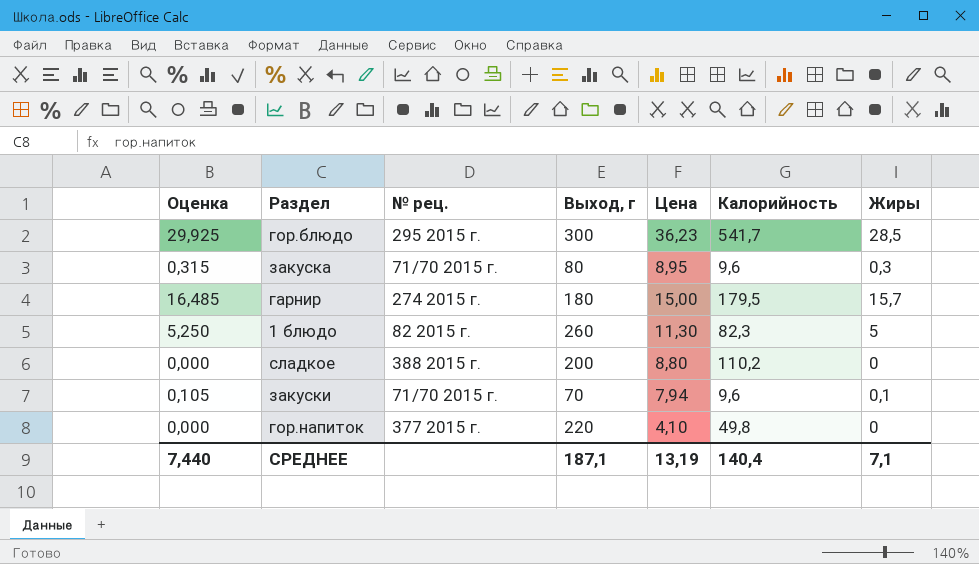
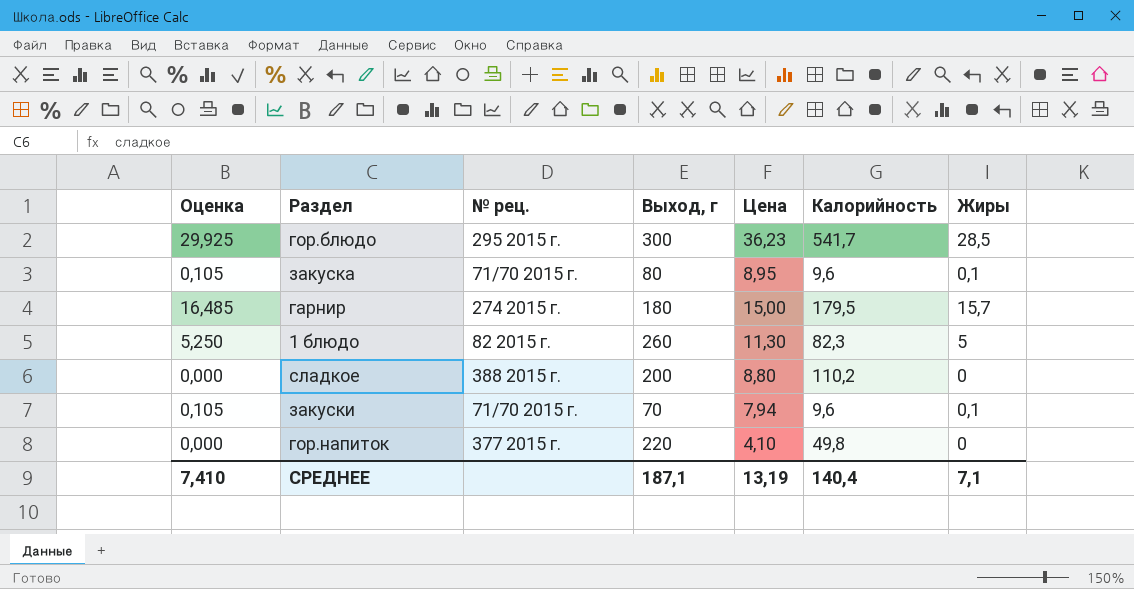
закуска | Оценка: 0,315 -> 0,105
закуска | Жиры: 0,3 -> 0,1
СРЕДНЕЕ | Оценка: 7,440 -> 7,410

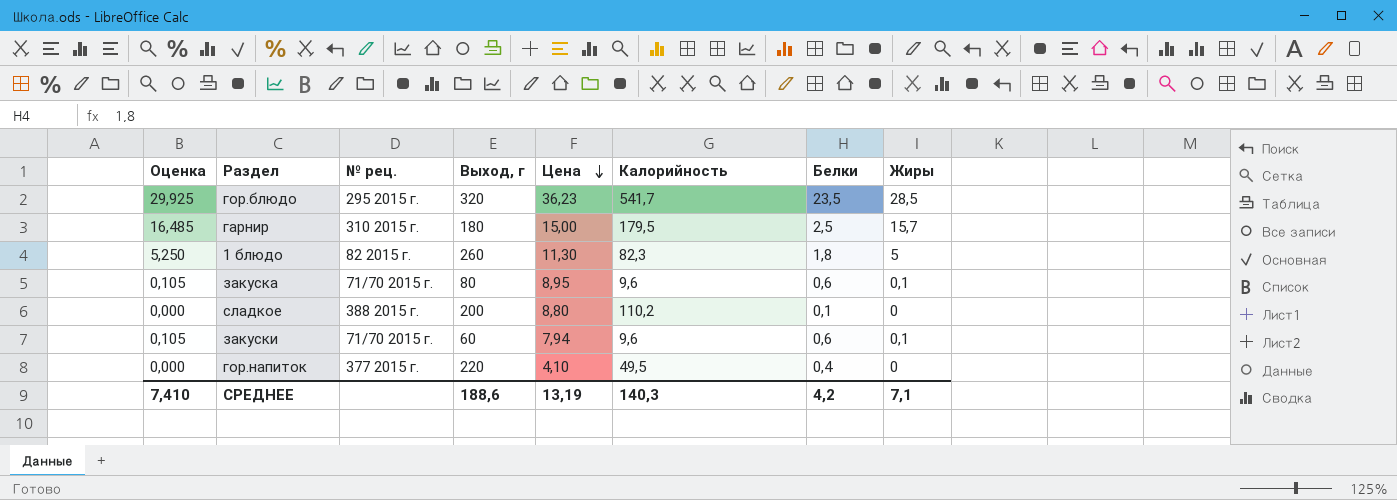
row order: none -> Цена descending
column Белки | position: none -> 7
гор.блюдо | Выход, г: 300 -> 320
гарнир | № рец.: 274 2015 г. -> 310 2015 г.
закуски | Выход, г: 70 -> 60
гор.напиток | Калорийность: 49,8 -> 49,5
СРЕДНЕЕ | Выход, г: 187,1 -> 188,6
СРЕДНЕЕ | Калорийность: 140,4 -> 140,3

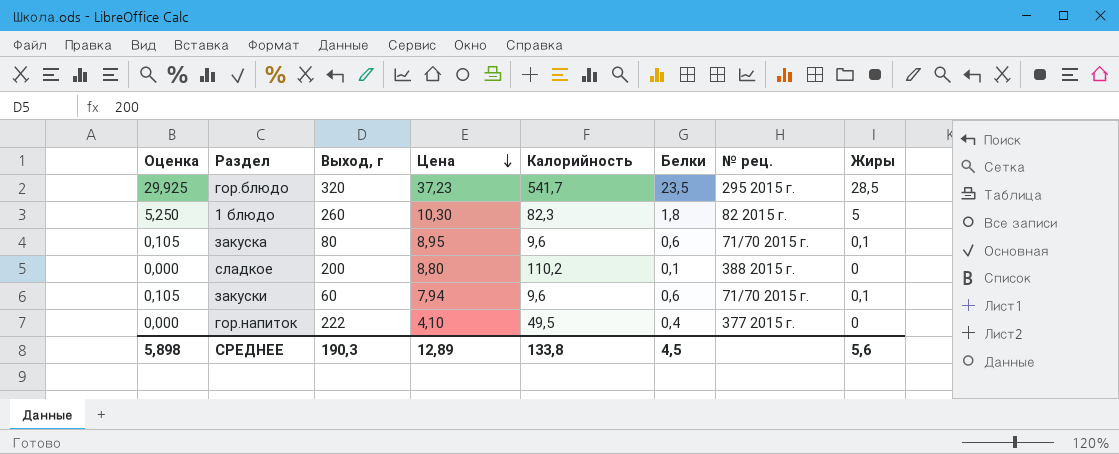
column № рец. | position: 3 -> 7
row гарнир: 16,485 | 310 2015 г. | 180 | 15,00 | 179,5 | 2,5 | 15,7 -> none
гор.блюдо | Цена: 36,23 -> 37,23
1 блюдо | Цена: 11,30 -> 10,30
гор.напиток | Выход, г: 220 -> 222
СРЕДНЕЕ | Оценка: 7,410 -> 5,898
СРЕДНЕЕ | Выход, г: 188,6 -> 190,3
СРЕДНЕЕ | Цена: 13,19 -> 12,89
СРЕДНЕЕ | Калорийность: 140,3 -> 133,8
СРЕДНЕЕ | Белки: 4,2 -> 4,5
СРЕДНЕЕ | Жиры: 7,1 -> 5,6

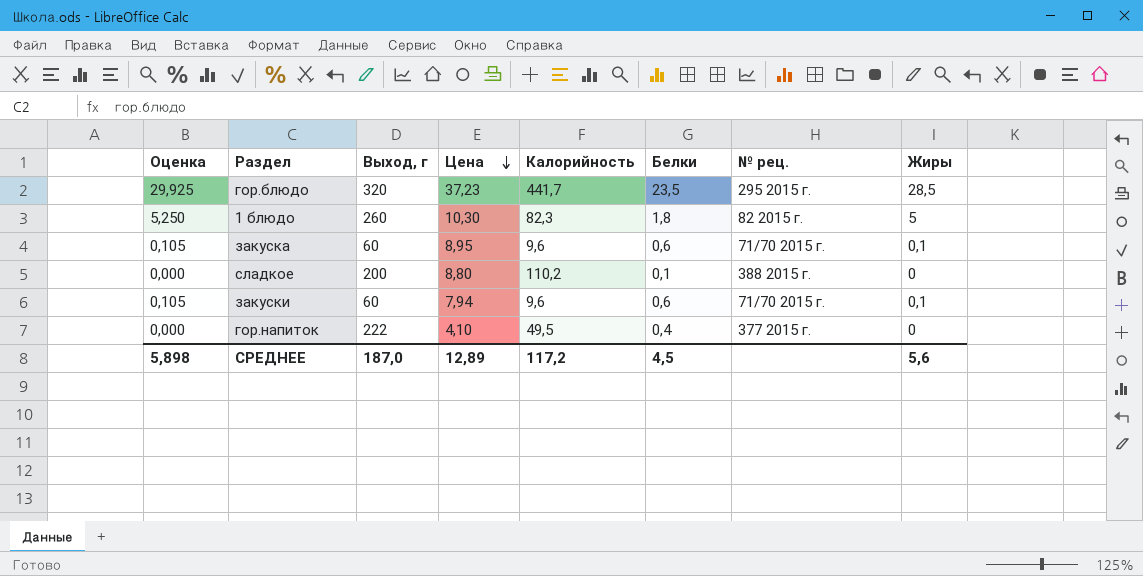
гор.блюдо | Калорийность: 541,7 -> 441,7
закуска | Выход, г: 80 -> 60
СРЕДНЕЕ | Выход, г: 190,3 -> 187,0
СРЕДНЕЕ | Калорийность: 133,8 -> 117,2

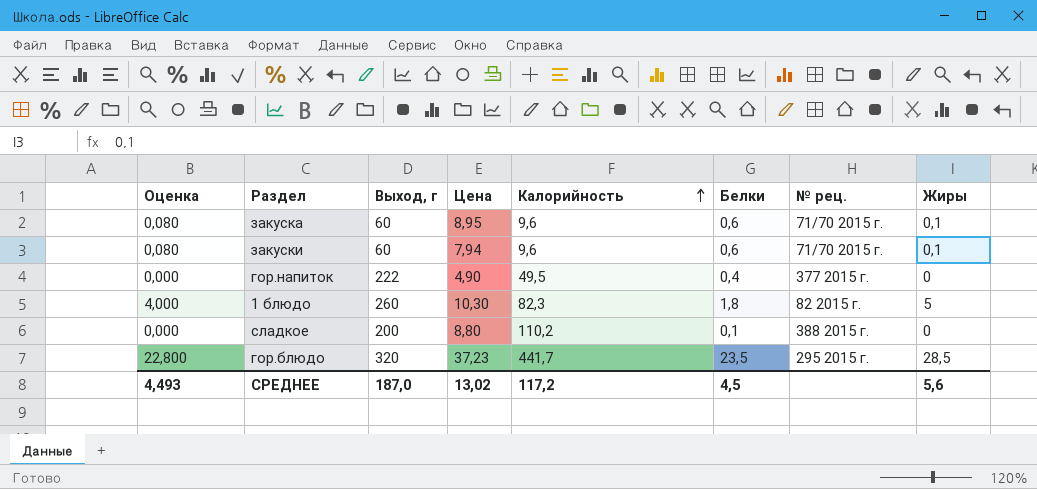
row order: Цена descending -> Калорийность ascending
column Оценка | formula: [Жиры] * 1,05 -> [Жиры] * 0,8
гор.напиток | Цена: 4,10 -> 4,90
СРЕДНЕЕ | Оценка: 5,898 -> 4,493
СРЕДНЕЕ | Цена: 12,89 -> 13,02

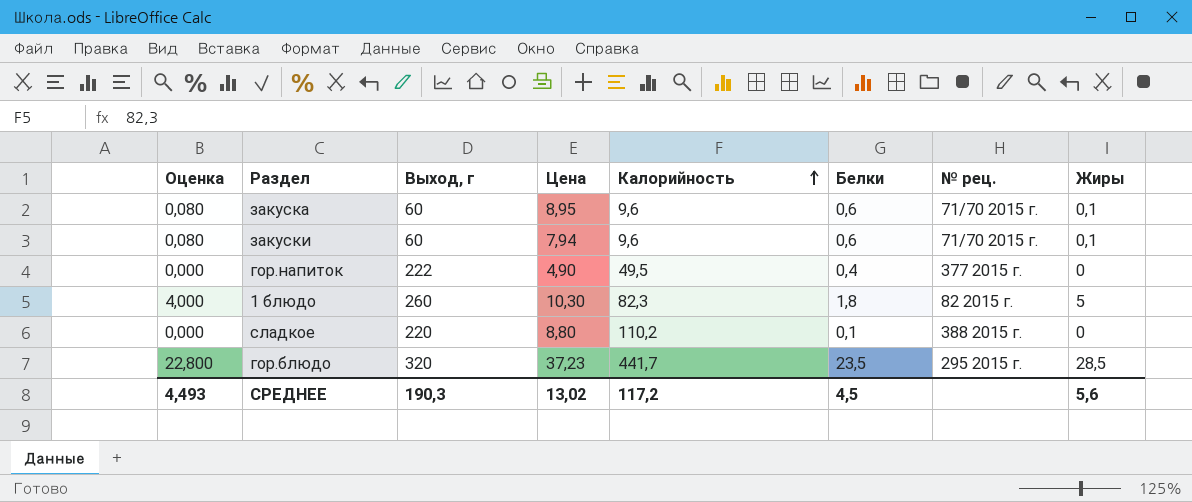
сладкое | Выход, г: 200 -> 220
СРЕДНЕЕ | Выход, г: 187,0 -> 190,3

